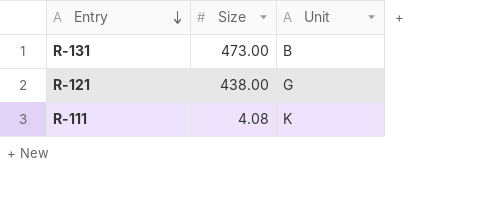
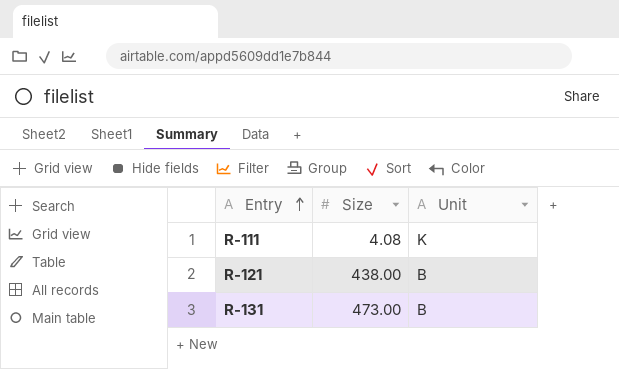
row order: Entry descending -> Entry ascending
R-121 | Unit: G -> B

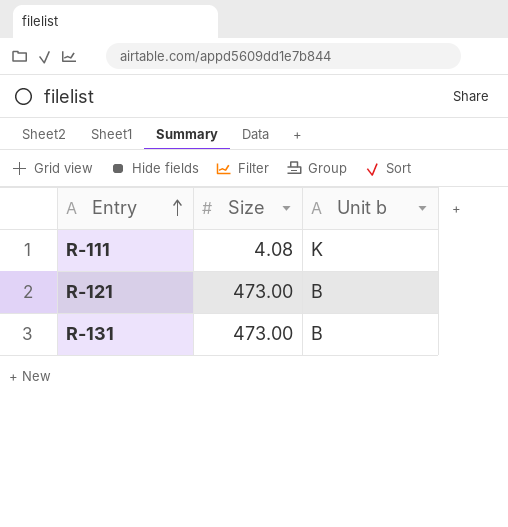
column name: Unit -> Unit b
R-121 | Size: 438.00 -> 473.00

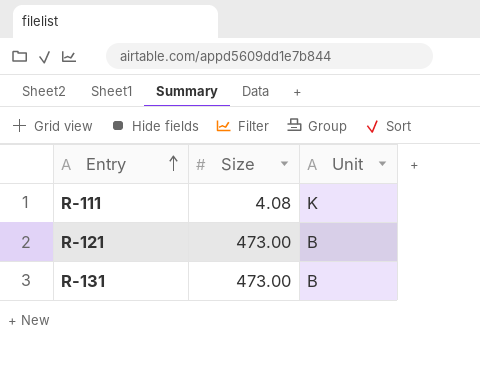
column name: Unit b -> Unit

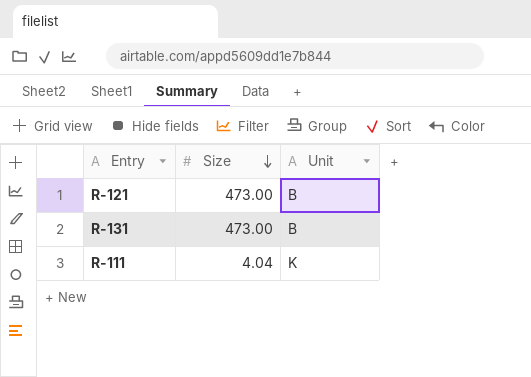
row order: Entry ascending -> Size descending
R-111 | Size: 4.08 -> 4.04

